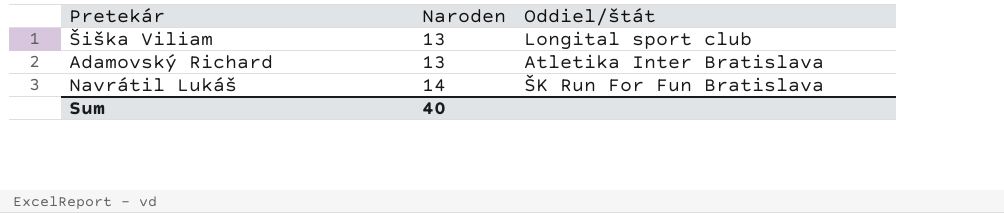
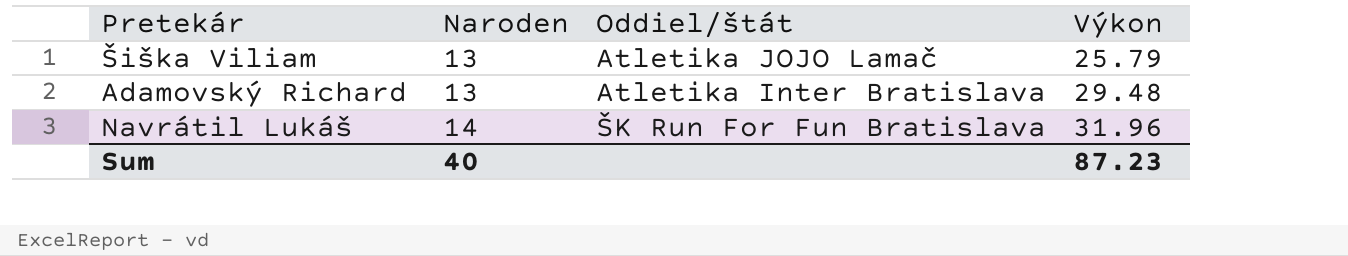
column Výkon | position: none -> 4
Šiška Viliam | Oddiel/štát: Longital sport club -> Atletika JOJO Lamač

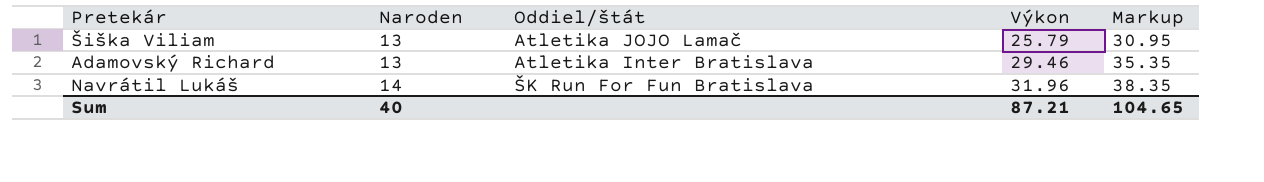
column Markup | formula: none -> [Výkon] * 1.2
Adamovský Richard | Výkon: 29.48 -> 29.46
Sum | Výkon: 87.23 -> 87.21

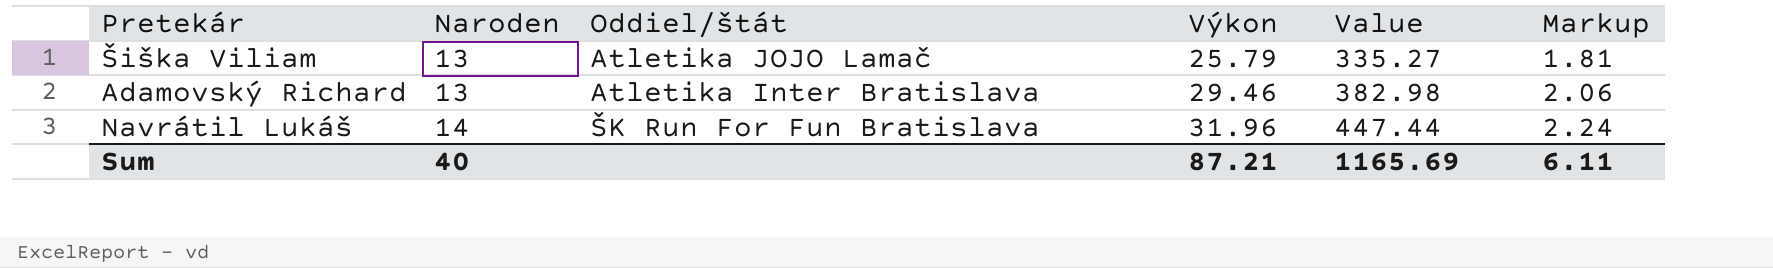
column Value | formula: none -> [Naroden] * [Výkon]
column Markup | formula: [Výkon] * 1.2 -> [Výkon] * 0.07
Sum | Markup: 104.65 -> 6.11

